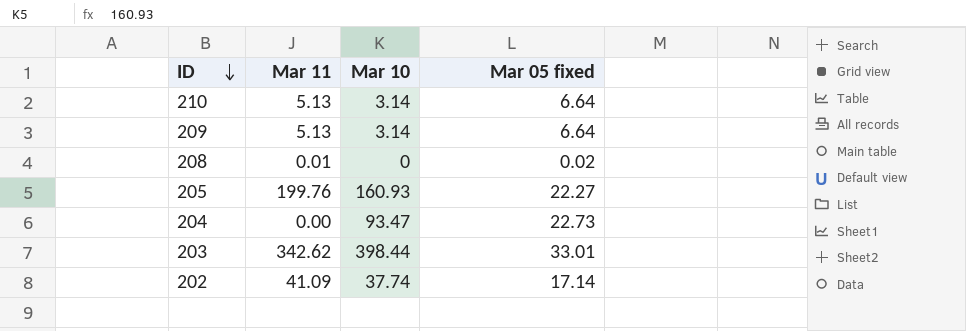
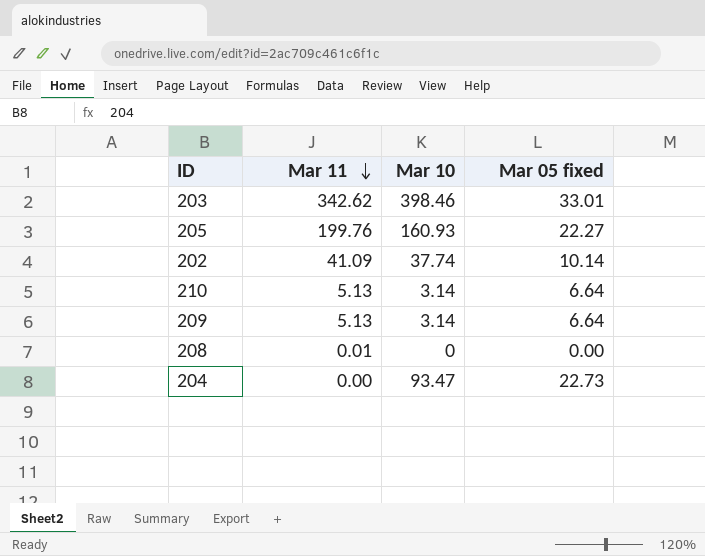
row order: ID descending -> Mar 11 descending
203 | Mar 10: 398.44 -> 398.46
202 | Mar 05 fixed: 17.14 -> 10.14
208 | Mar 05 fixed: 0.02 -> 0.00

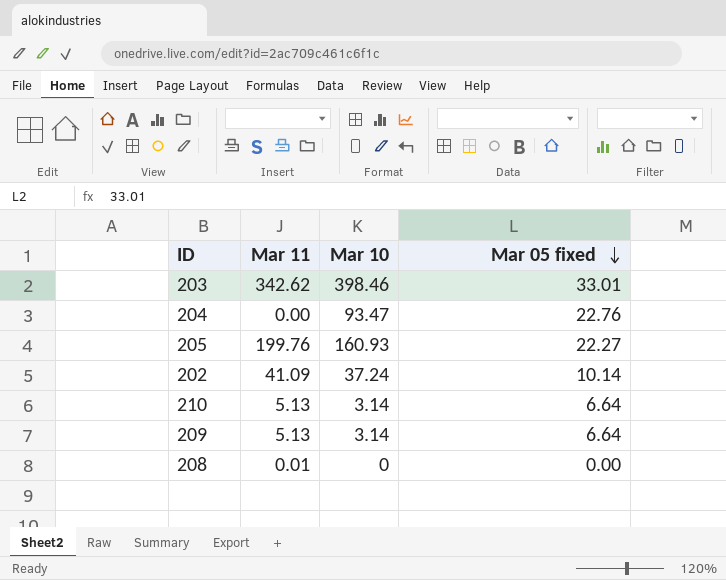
row order: Mar 11 descending -> Mar 05 fixed descending
204 | Mar 05 fixed: 22.73 -> 22.76
202 | Mar 10: 37.74 -> 37.24

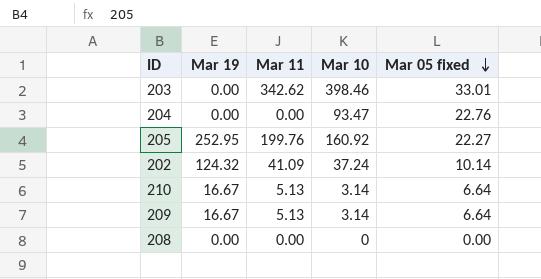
column Mar 19 | position: none -> 2
205 | Mar 10: 160.93 -> 160.92
208 | Mar 11: 0.01 -> 0.00

